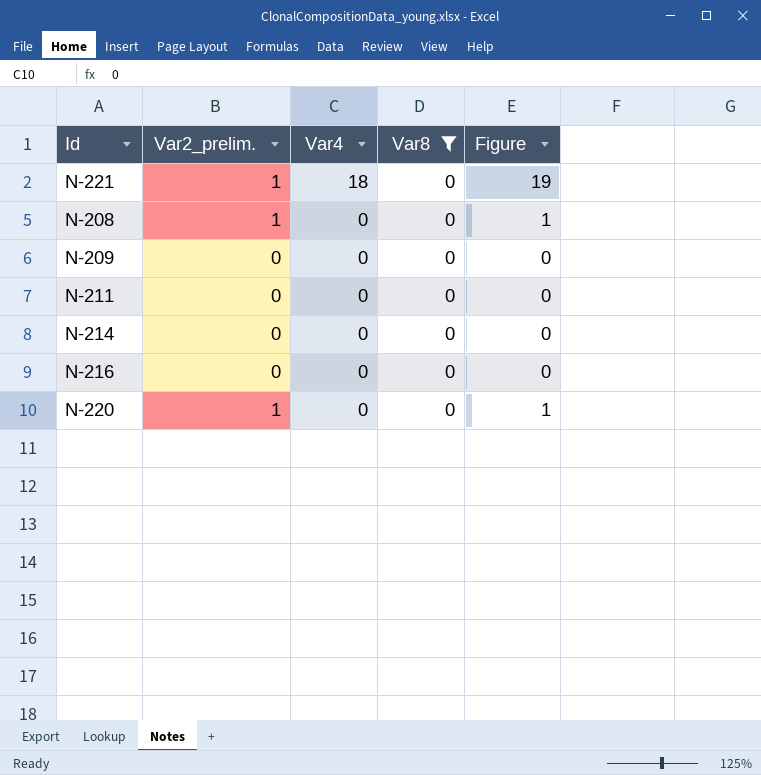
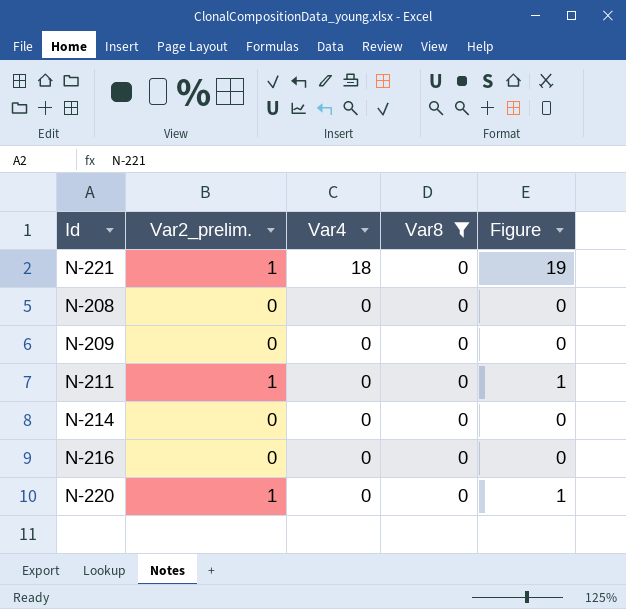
N-208 | Var2_prelim.: 1 -> 0
N-208 | Figure: 1 -> 0
N-211 | Var2_prelim.: 0 -> 1
N-211 | Figure: 0 -> 1

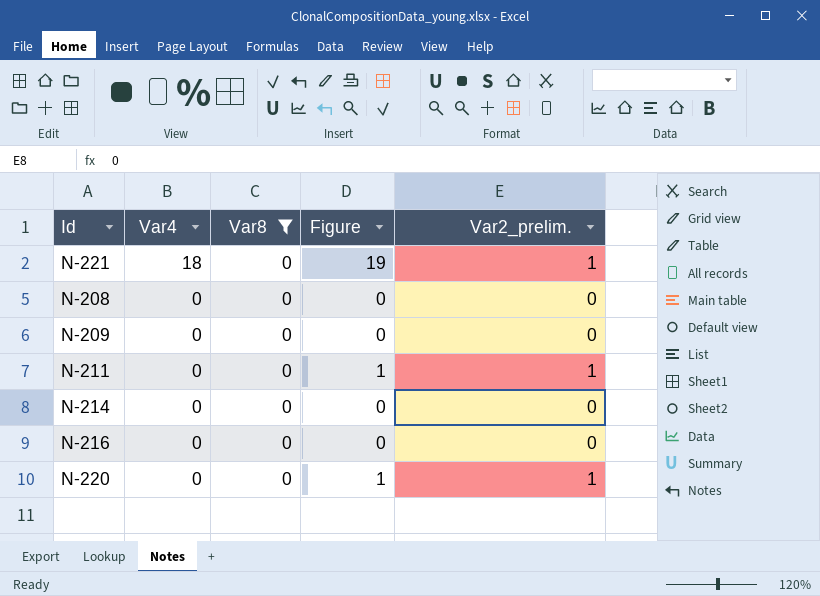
column Var2_prelim. | position: 2 -> 5

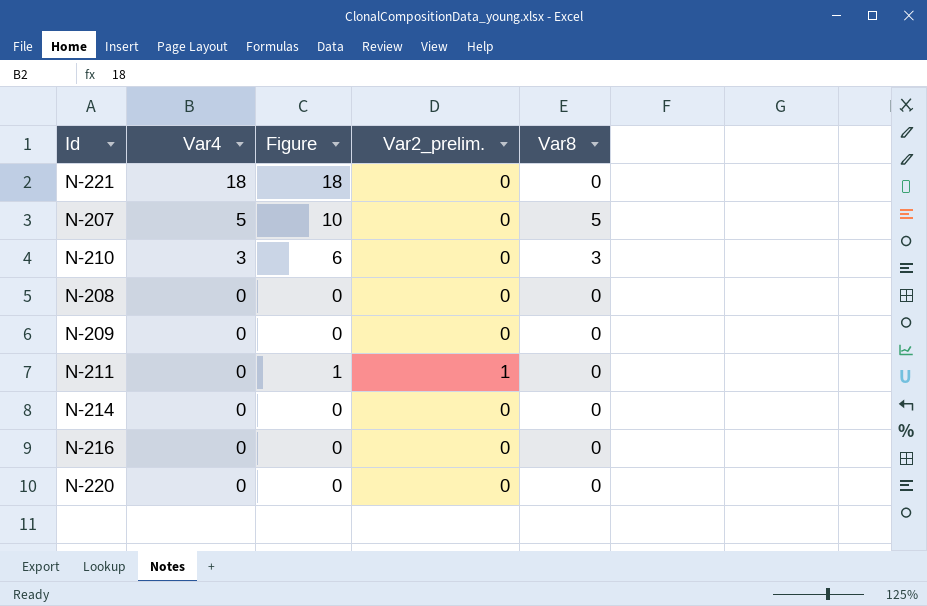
filter: Var8 = 0 -> none
column Var8 | position: 3 -> 5
N-221 | Figure: 19 -> 18
N-221 | Var2_prelim.: 1 -> 0
N-220 | Figure: 1 -> 0
N-220 | Var2_prelim.: 1 -> 0

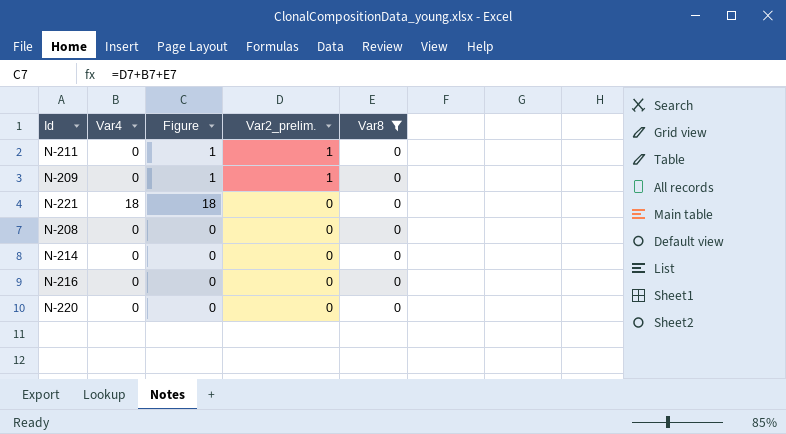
filter: none -> Var8 = 0
row order: Var4 descending -> Var2_prelim. descending
N-209 | Figure: 0 -> 1
N-209 | Var2_prelim.: 0 -> 1

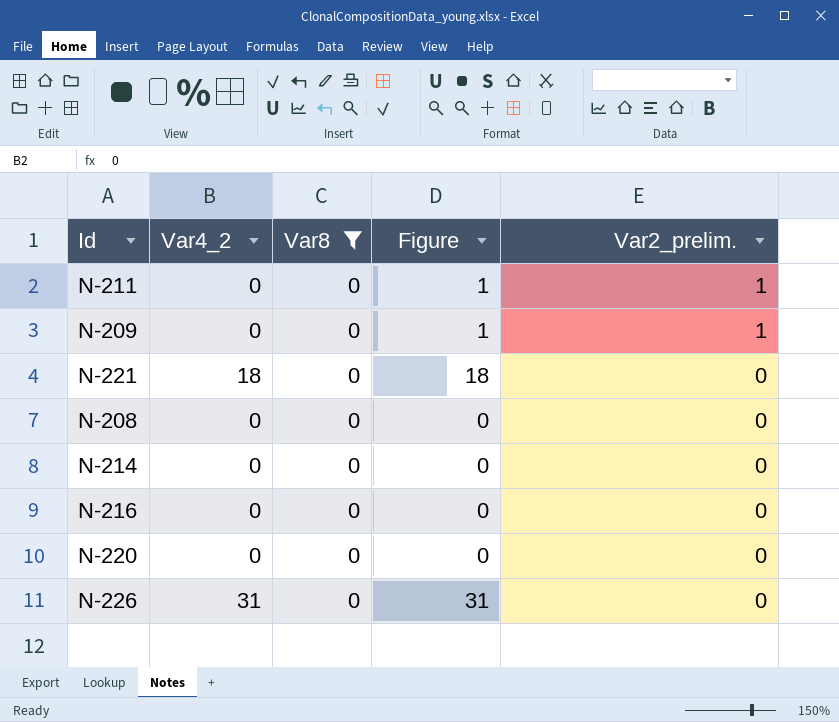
column name: Var4 -> Var4_2
column Var8 | position: 5 -> 3
row N-226: none -> 31 | 0 | 31 | 0

